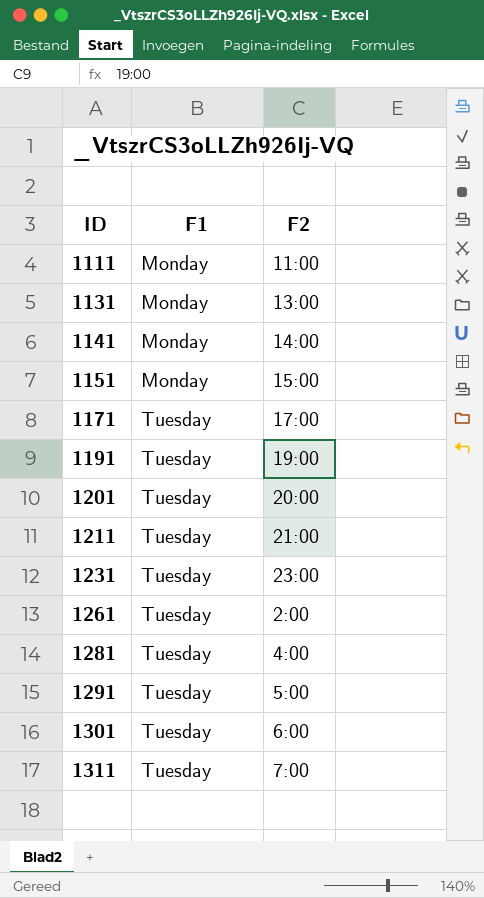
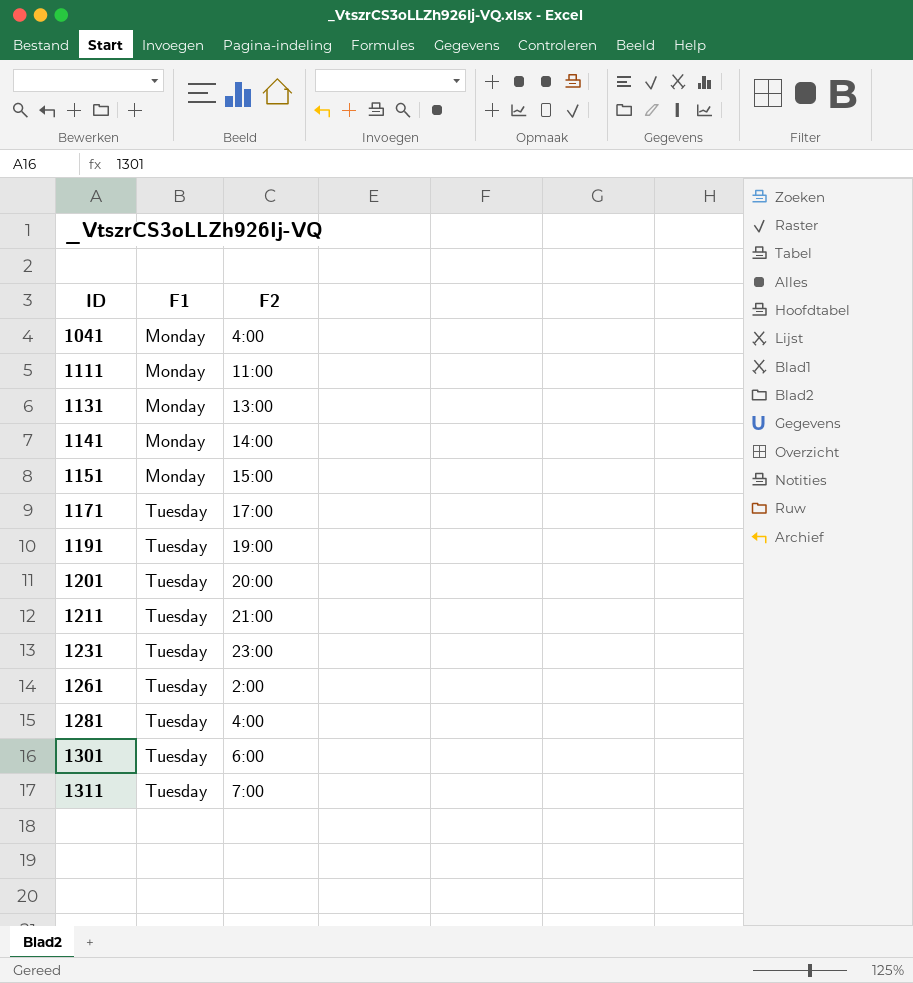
row 1291: Tuesday | 5:00 -> none
row 1041: none -> Monday | 4:00

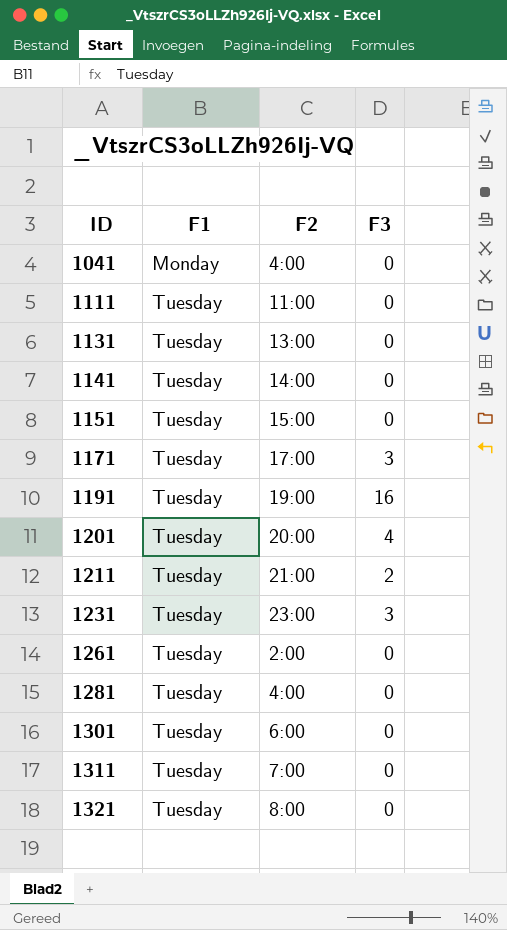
column F3 | position: none -> 4
1111 | F1: Monday -> Tuesday
1131 | F1: Monday -> Tuesday
1141 | F1: Monday -> Tuesday
1151 | F1: Monday -> Tuesday
row 1321: none -> Tuesday | 8:00 | 0

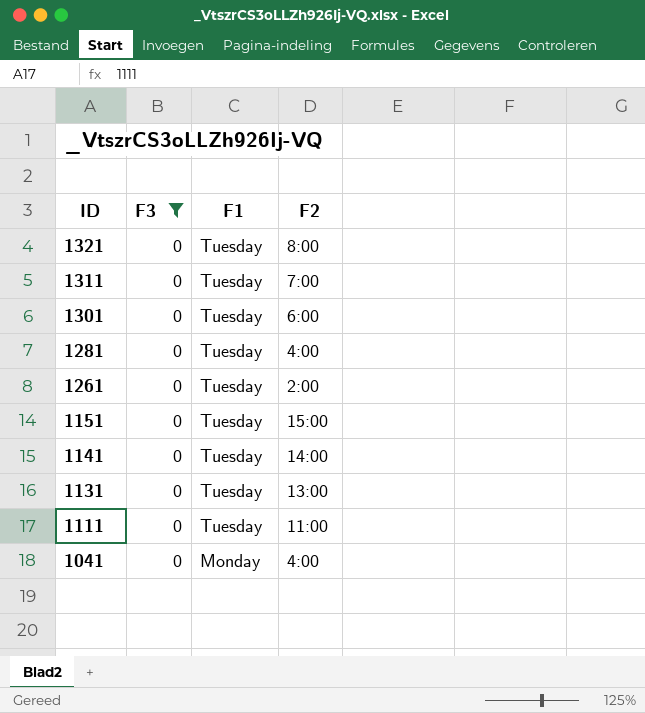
filter: none -> F3 = 0
row order: ID ascending -> ID descending
column F3 | position: 4 -> 2

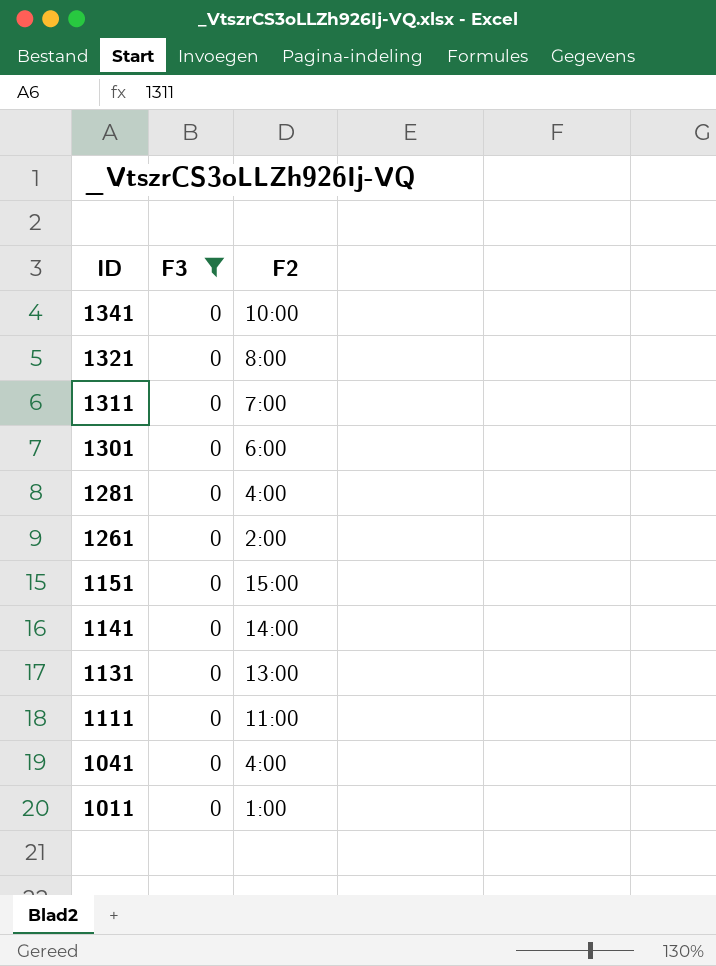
column F1 | position: 3 -> none
row 1341: none -> 0 | 10:00
row 1011: none -> 0 | 1:00

